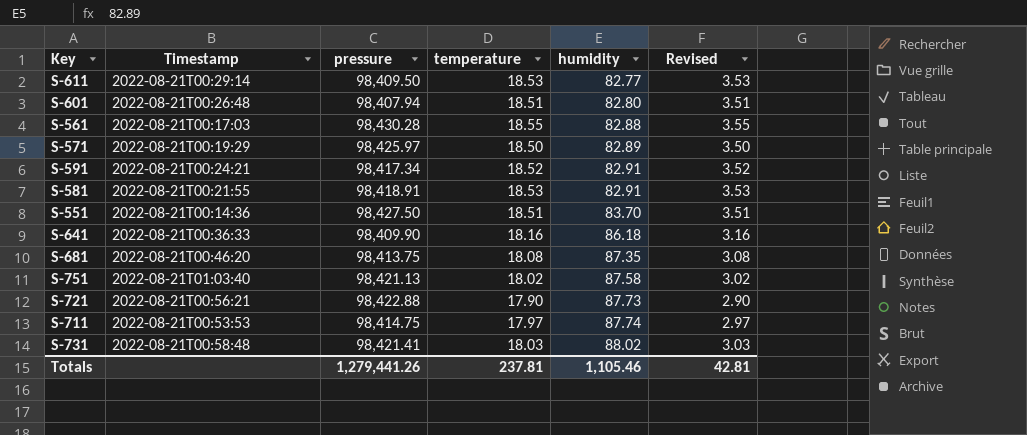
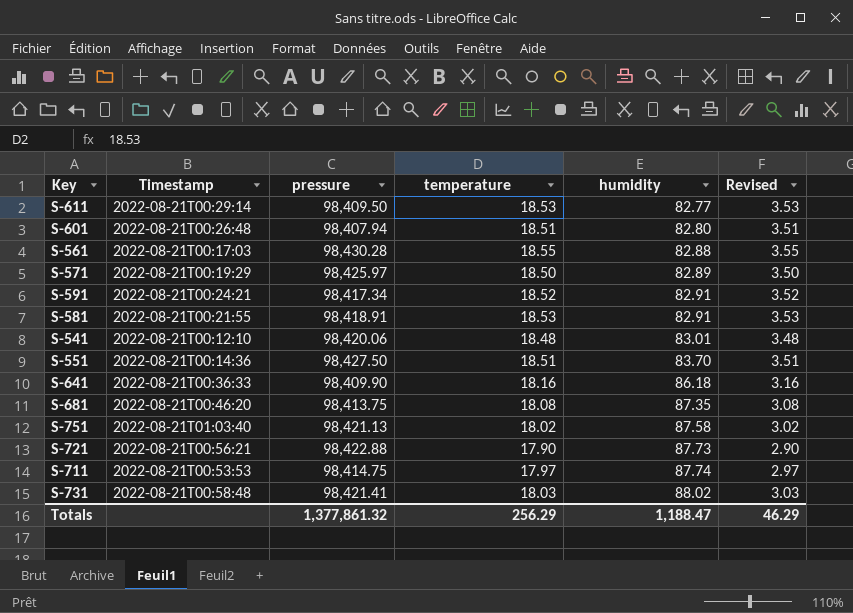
row S-541: none -> 2022-08-21T00:12:10 | 98,420.06 | 18.48 | 83.01 | 3.48
Totals | pressure: 1,279,441.26 -> 1,377,861.32
Totals | temperature: 237.81 -> 256.29
Totals | humidity: 1,105.46 -> 1,188.47
Totals | Revised: 42.81 -> 46.29

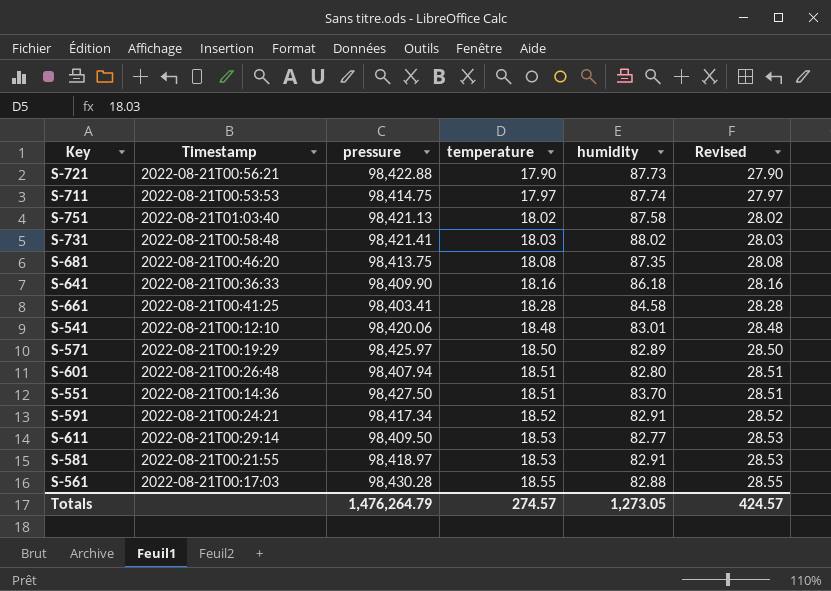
row order: humidity ascending -> temperature ascending
column Revised | formula: [temperature] - 15 -> [temperature] + 10
row S-661: none -> 2022-08-21T00:41:25 | 98,403.41 | 18.28 | 84.58 | 28.28
S-581 | pressure: 98,418.91 -> 98,418.97
Totals | pressure: 1,377,861.32 -> 1,476,264.79
Totals | temperature: 256.29 -> 274.57
Totals | humidity: 1,188.47 -> 1,273.05
Totals | Revised: 46.29 -> 424.57

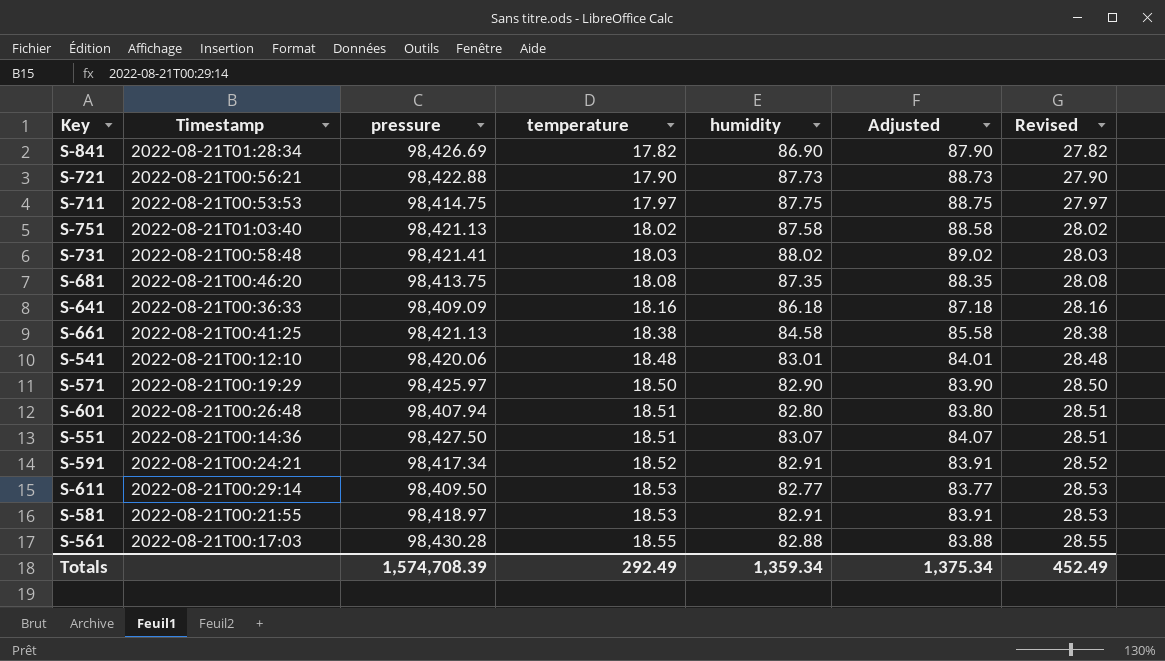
column Adjusted | formula: none -> [humidity] + 1
row S-841: none -> 2022-08-21T01:28:34 | 98,426.69 | 17.82 | 86.90 | 87.90 | 27.82
S-711 | humidity: 87.74 -> 87.75
S-641 | pressure: 98,409.90 -> 98,409.09
S-661 | pressure: 98,403.41 -> 98,421.13
S-661 | temperature: 18.28 -> 18.38
S-661 | Revised: 28.28 -> 28.38
S-571 | humidity: 82.89 -> 82.90
S-551 | humidity: 83.70 -> 83.07
Totals | pressure: 1,476,264.79 -> 1,574,708.39
Totals | temperature: 274.57 -> 292.49
Totals | humidity: 1,273.05 -> 1,359.34
Totals | Revised: 424.57 -> 452.49

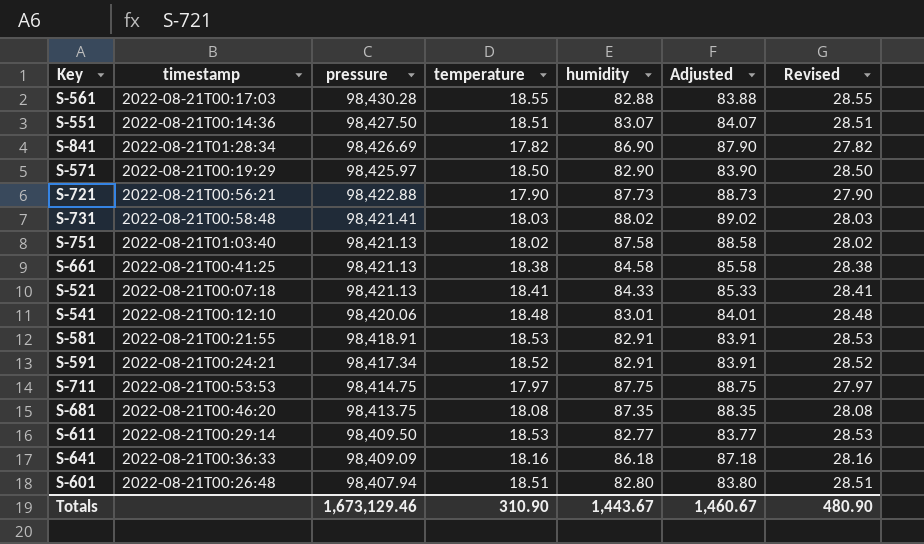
row order: temperature ascending -> pressure descending
column name: Timestamp -> timestamp
row S-521: none -> 2022-08-21T00:07:18 | 98,421.13 | 18.41 | 84.33 | 85.33 | 28.41
S-581 | pressure: 98,418.97 -> 98,418.91
Totals | pressure: 1,574,708.39 -> 1,673,129.46
Totals | temperature: 292.49 -> 310.90
Totals | humidity: 1,359.34 -> 1,443.67
Totals | Adjusted: 1,375.34 -> 1,460.67
Totals | Revised: 452.49 -> 480.90

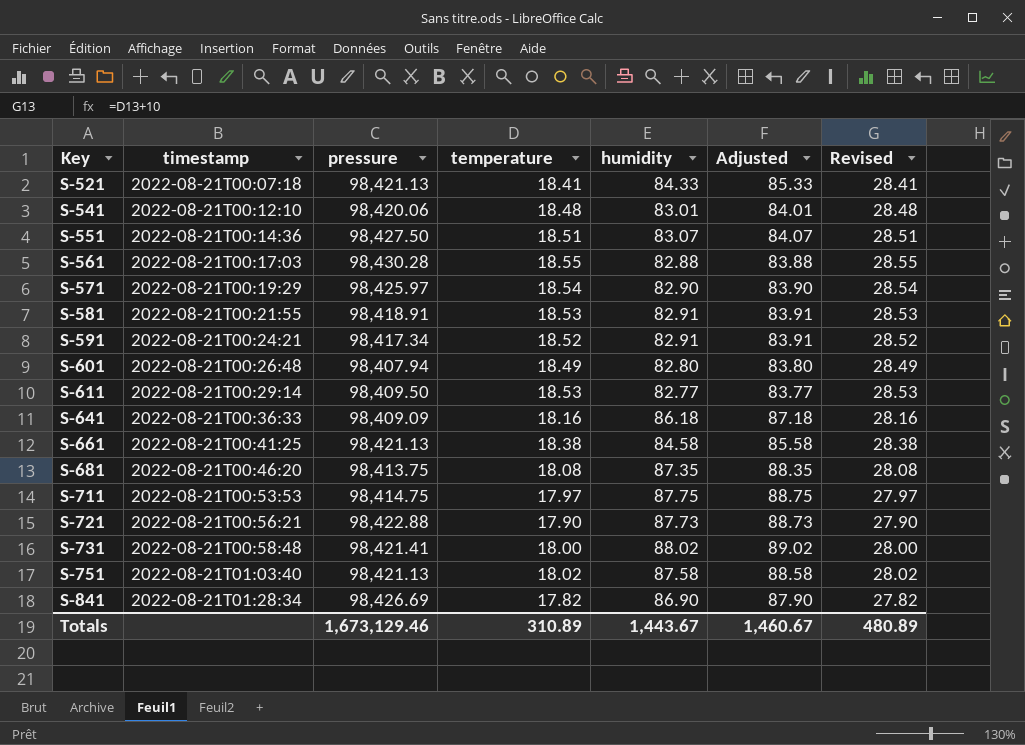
row order: pressure descending -> Key ascending
S-571 | temperature: 18.50 -> 18.54
S-571 | Revised: 28.50 -> 28.54
S-601 | temperature: 18.51 -> 18.49
S-601 | Revised: 28.51 -> 28.49
S-731 | temperature: 18.03 -> 18.00
S-731 | Revised: 28.03 -> 28.00
Totals | temperature: 310.90 -> 310.89
Totals | Revised: 480.90 -> 480.89

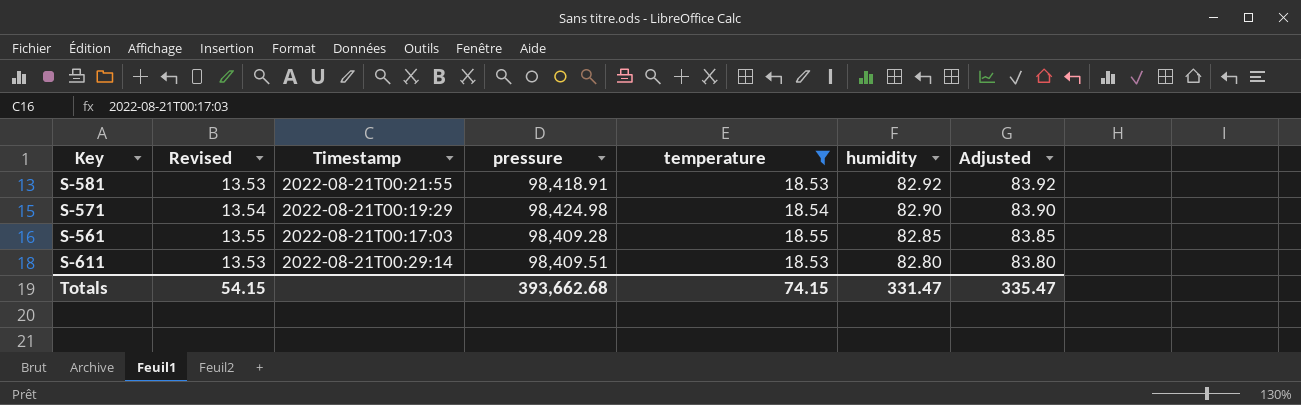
filter: none -> temperature >= 18.53
row order: Key ascending -> humidity descending
column Revised | formula: [temperature] + 10 -> [temperature] - 5
column Revised | position: 7 -> 2
column name: timestamp -> Timestamp
S-581 | humidity: 82.91 -> 82.92
S-581 | Adjusted: 83.91 -> 83.92
S-571 | pressure: 98,425.97 -> 98,424.98
S-561 | pressure: 98,430.28 -> 98,409.28
S-561 | humidity: 82.88 -> 82.85
S-561 | Adjusted: 83.88 -> 83.85
S-611 | pressure: 98,409.50 -> 98,409.51
S-611 | humidity: 82.77 -> 82.80
S-611 | Adjusted: 83.77 -> 83.80
Totals | Revised: 480.89 -> 54.15
Totals | pressure: 1,673,129.46 -> 393,662.68
Totals | temperature: 310.89 -> 74.15
Totals | humidity: 1,443.67 -> 331.47
Totals | Adjusted: 1,460.67 -> 335.47

